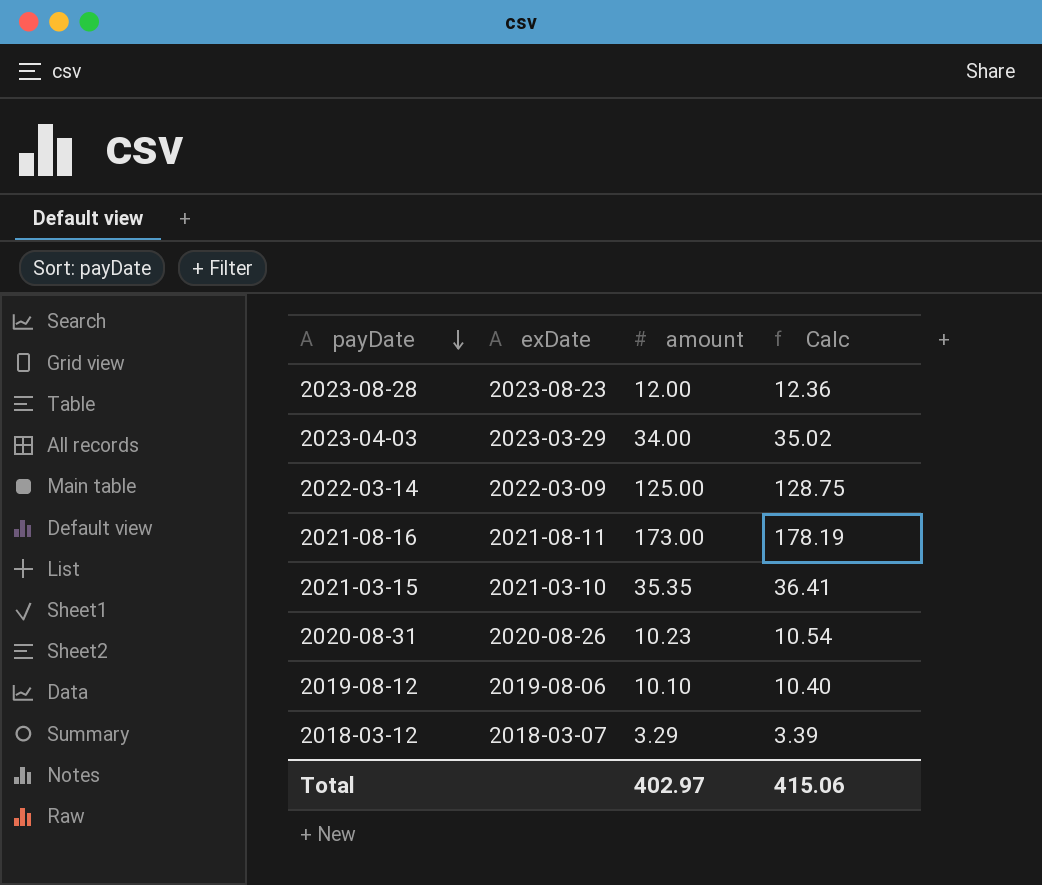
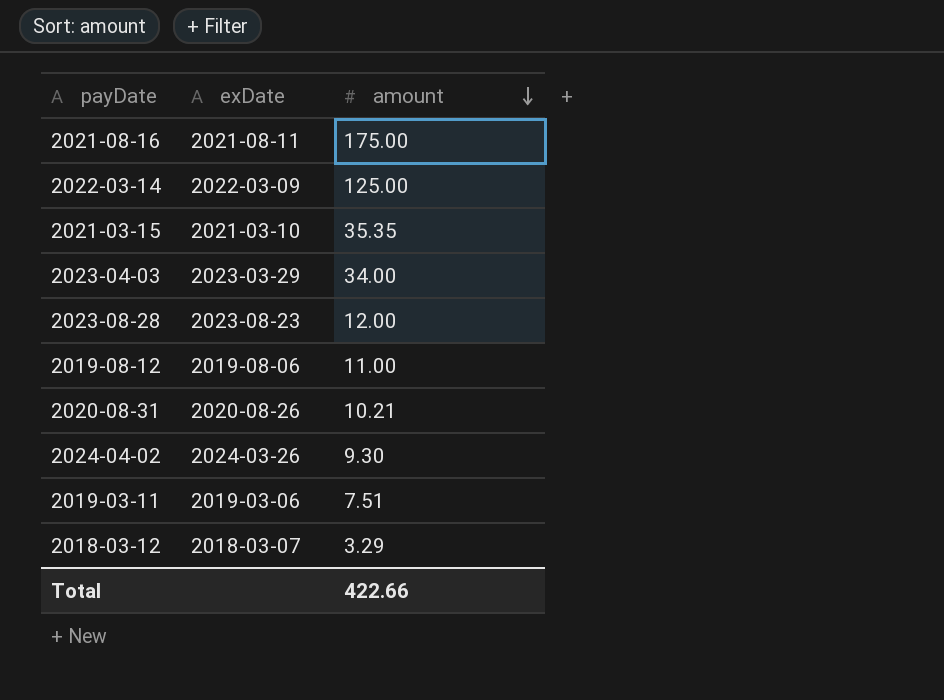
row order: payDate descending -> amount descending
column Calc | formula: [amount] * 1.03 -> none
2021-08-16 | amount: 173.00 -> 175.00
2019-08-12 | amount: 10.10 -> 11.00
2020-08-31 | amount: 10.23 -> 10.21
row 2024-04-02: none -> 2024-03-26 | 9.30
row 2019-03-11: none -> 2019-03-06 | 7.51
Total | amount: 402.97 -> 422.66

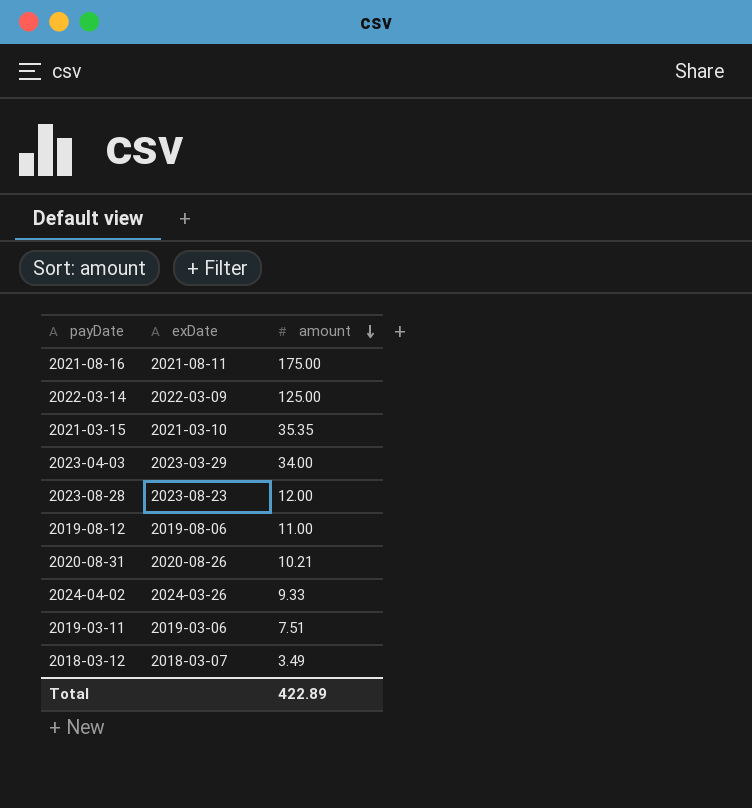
2024-04-02 | amount: 9.30 -> 9.33
2018-03-12 | amount: 3.29 -> 3.49
Total | amount: 422.66 -> 422.89

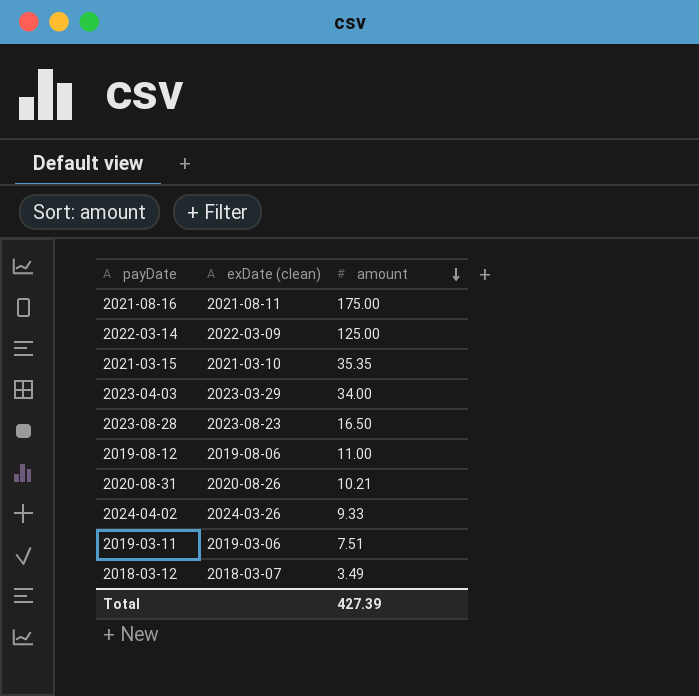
column name: exDate -> exDate (clean)
2023-08-28 | amount: 12.00 -> 16.50
Total | amount: 422.89 -> 427.39

